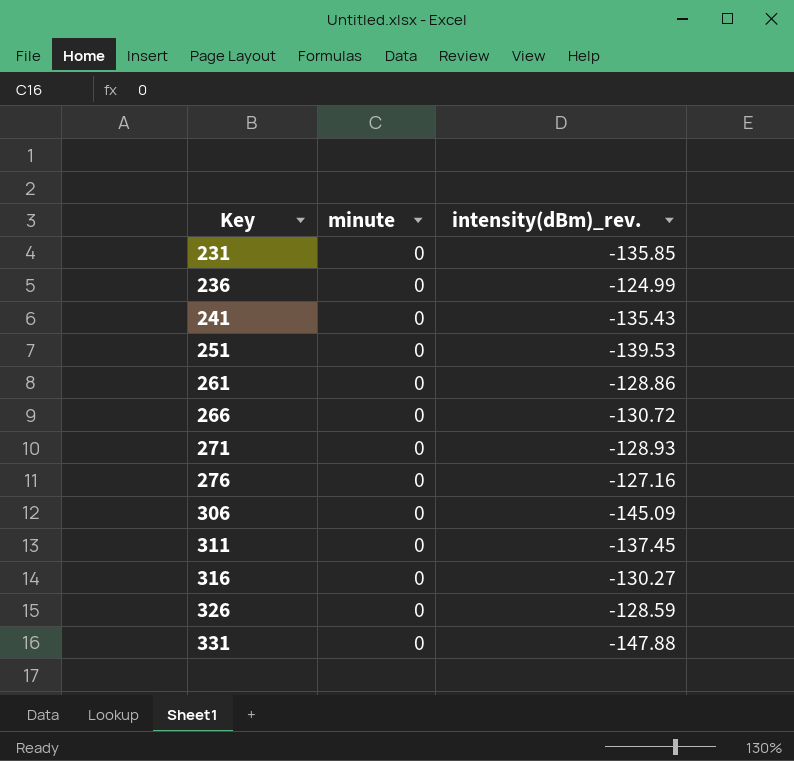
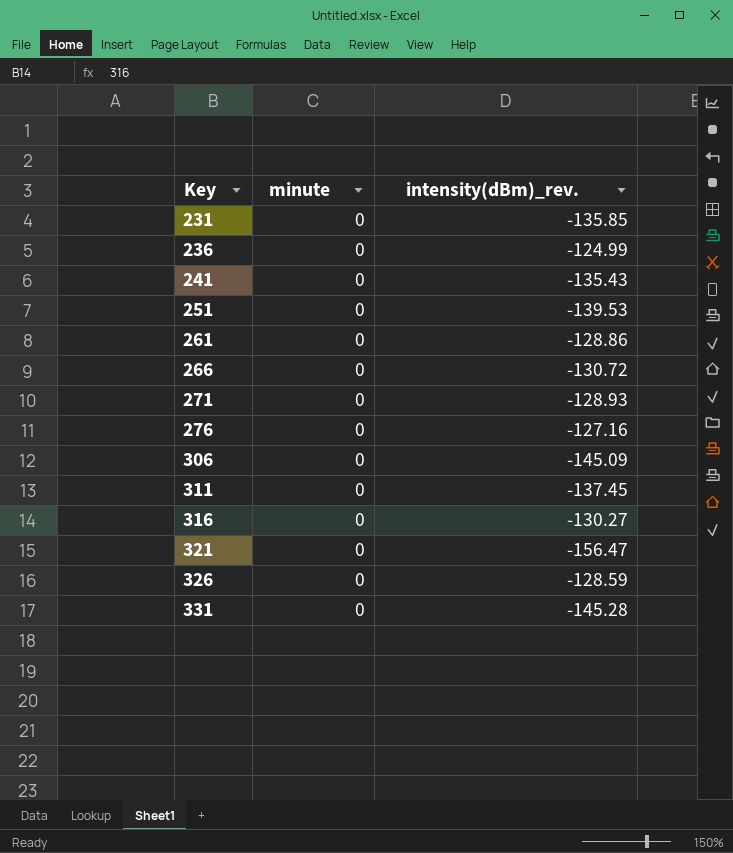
row 321: none -> 0 | -156.47
331 | intensity(dBm)_rev.: -147.88 -> -145.28

